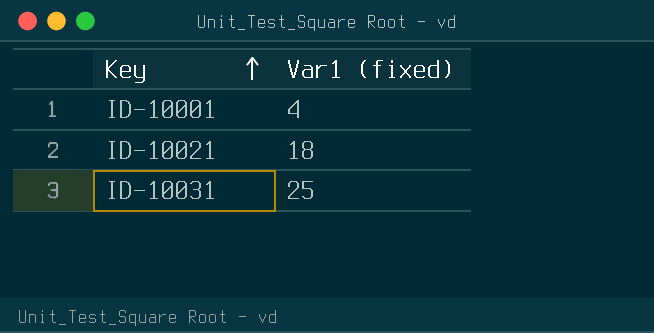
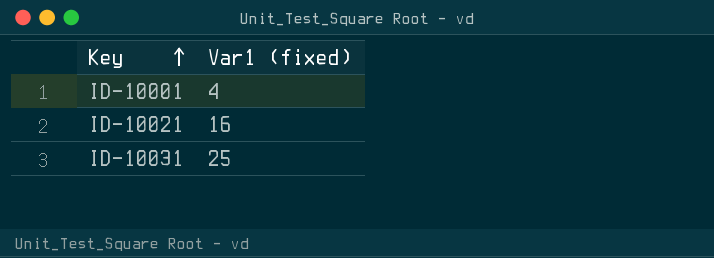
ID-10021 | Var1 (fixed): 18 -> 16

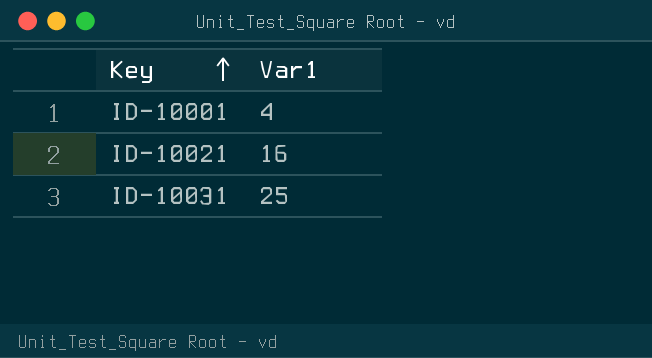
column name: Var1 (fixed) -> Var1

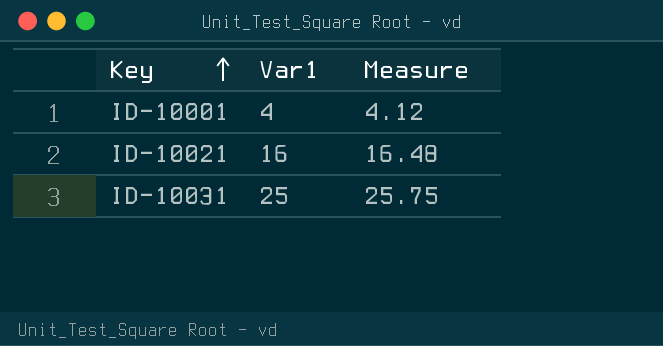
column Measure | formula: none -> [Var1] * 1.03

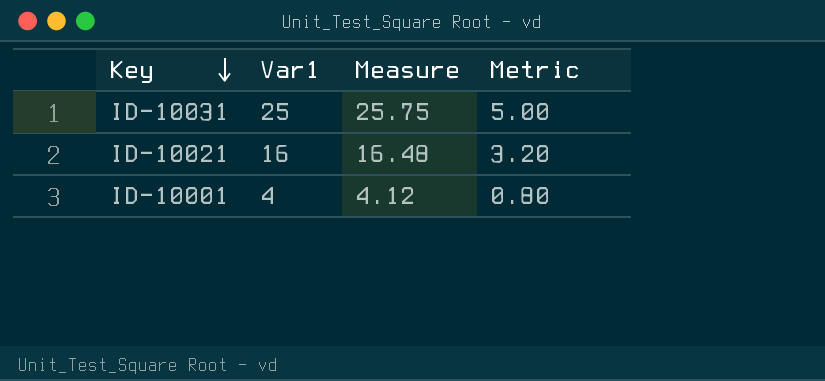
row order: Key ascending -> Key descending
column Metric | formula: none -> [Var1] * 0.2

